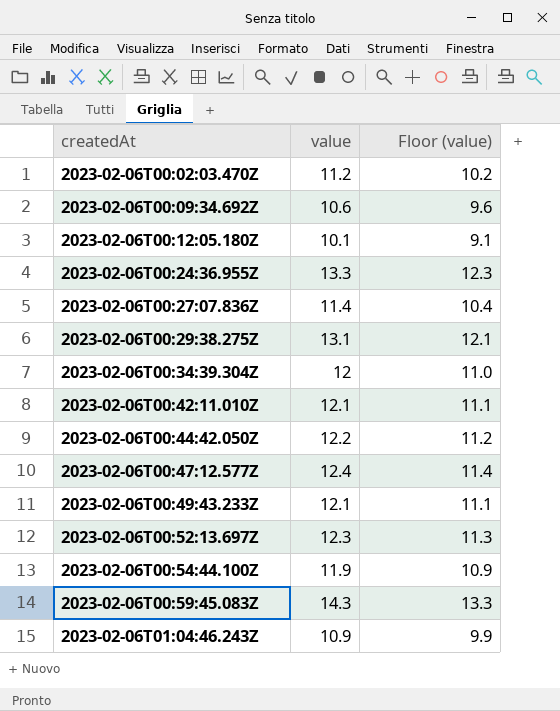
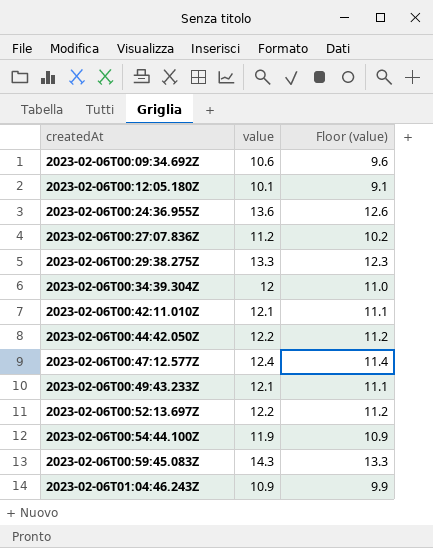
row 2023-02-06T00:02:03.470Z: 11.2 | 10.2 -> none
2023-02-06T00:24:36.955Z | value: 13.3 -> 13.6
2023-02-06T00:24:36.955Z | Floor (value): 12.3 -> 12.6
2023-02-06T00:27:07.836Z | value: 11.4 -> 11.2
2023-02-06T00:27:07.836Z | Floor (value): 10.4 -> 10.2
2023-02-06T00:29:38.275Z | value: 13.1 -> 13.3
2023-02-06T00:29:38.275Z | Floor (value): 12.1 -> 12.3
2023-02-06T00:52:13.697Z | value: 12.3 -> 12.2
2023-02-06T00:52:13.697Z | Floor (value): 11.3 -> 11.2

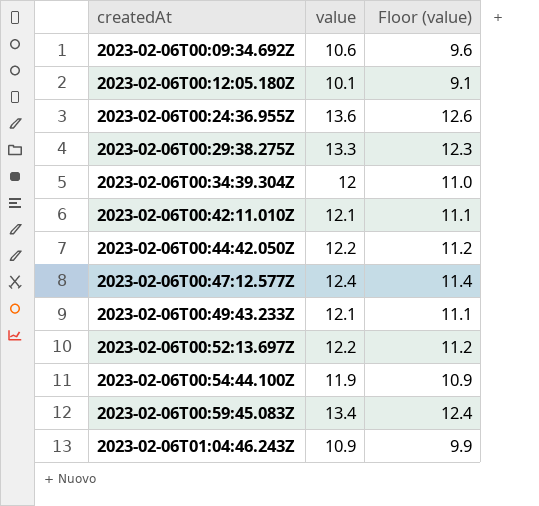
row 2023-02-06T00:27:07.836Z: 11.2 | 10.2 -> none
2023-02-06T00:59:45.083Z | value: 14.3 -> 13.4
2023-02-06T00:59:45.083Z | Floor (value): 13.3 -> 12.4

